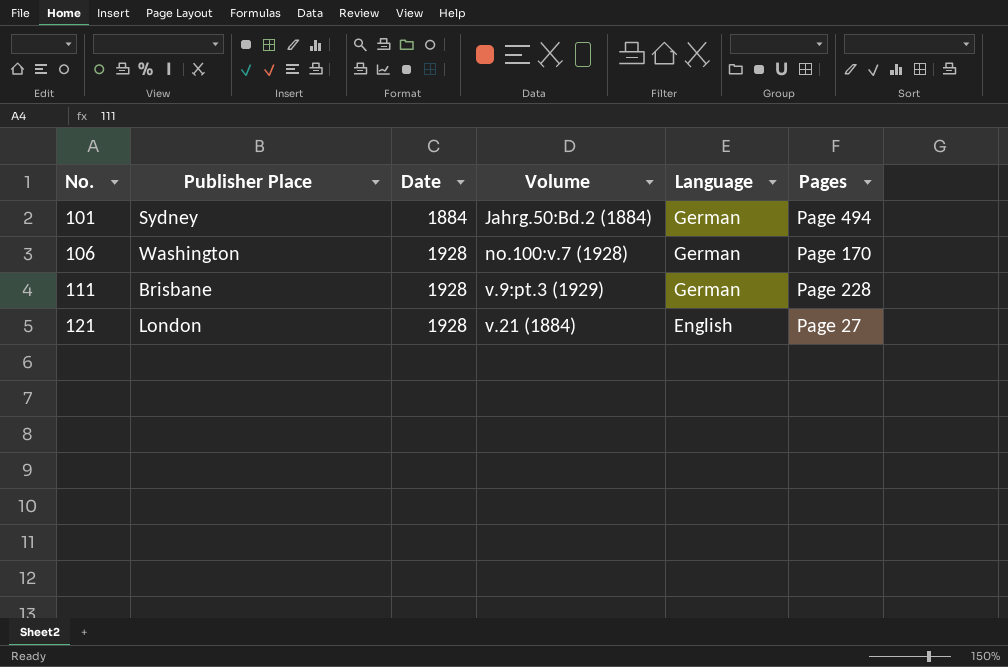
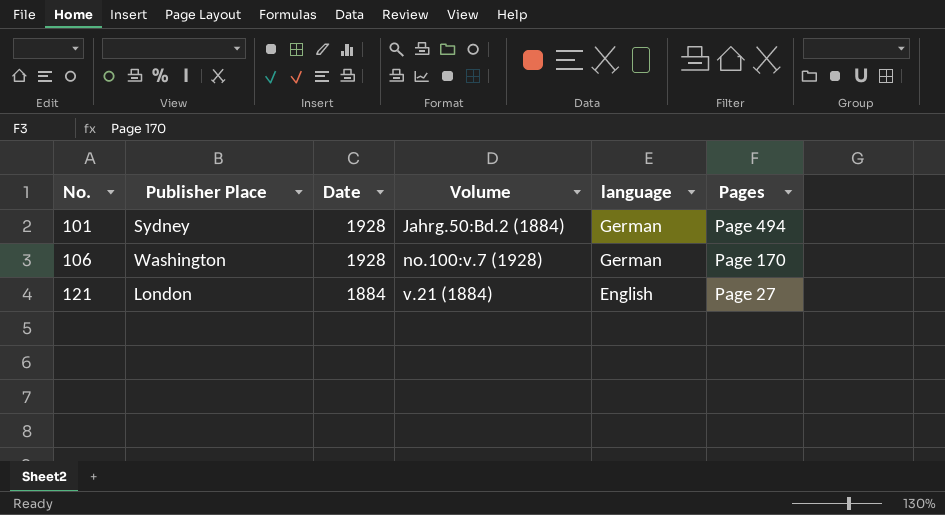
column name: Language -> language
row 111: Brisbane | 1928 | v.9:pt.3 (1929) | German | Page 228 -> none
101 | Date: 1884 -> 1928
121 | Date: 1928 -> 1884

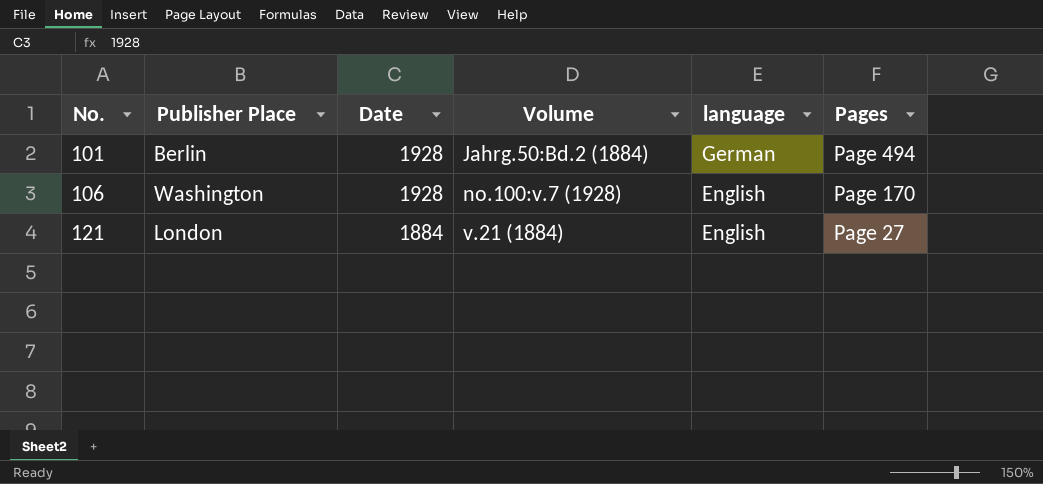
101 | Publisher Place: Sydney -> Berlin
106 | language: German -> English

